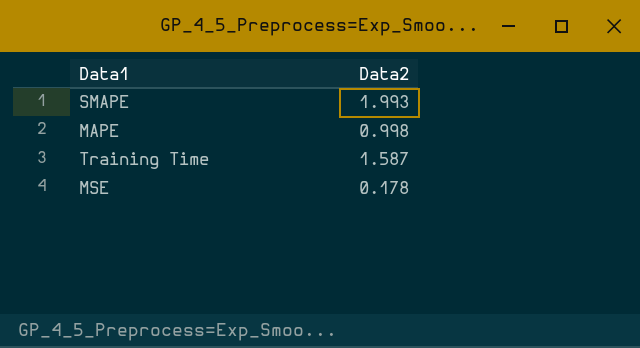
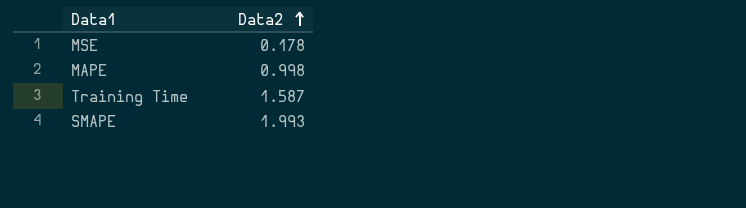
row order: none -> Data2 ascending

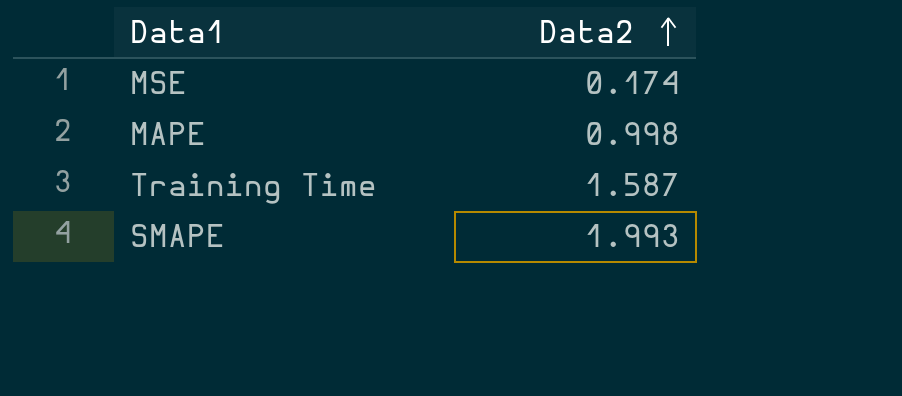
MSE | Data2: 0.178 -> 0.174

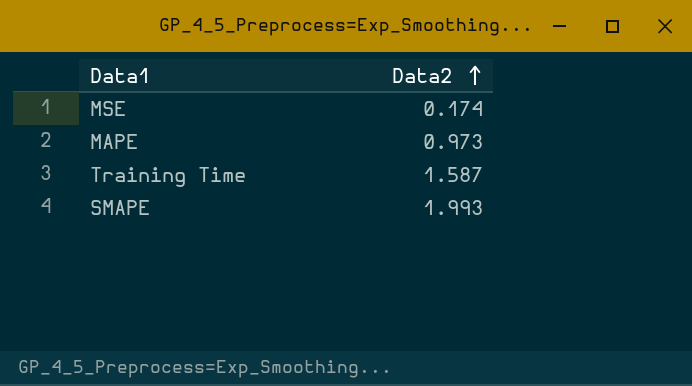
MAPE | Data2: 0.998 -> 0.973

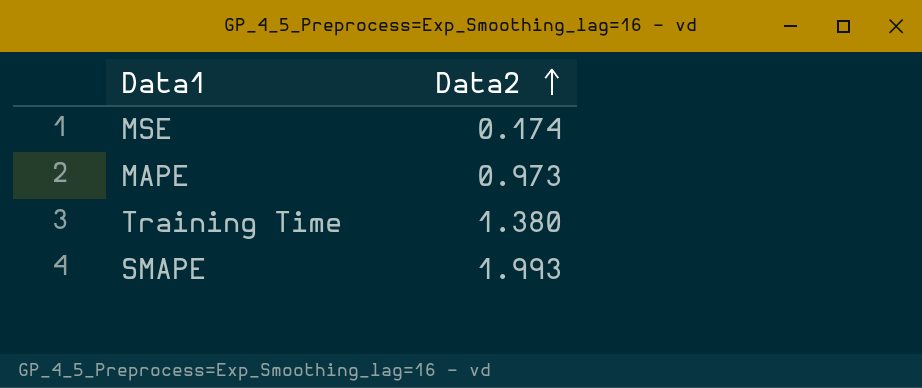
Training Time | Data2: 1.587 -> 1.380

